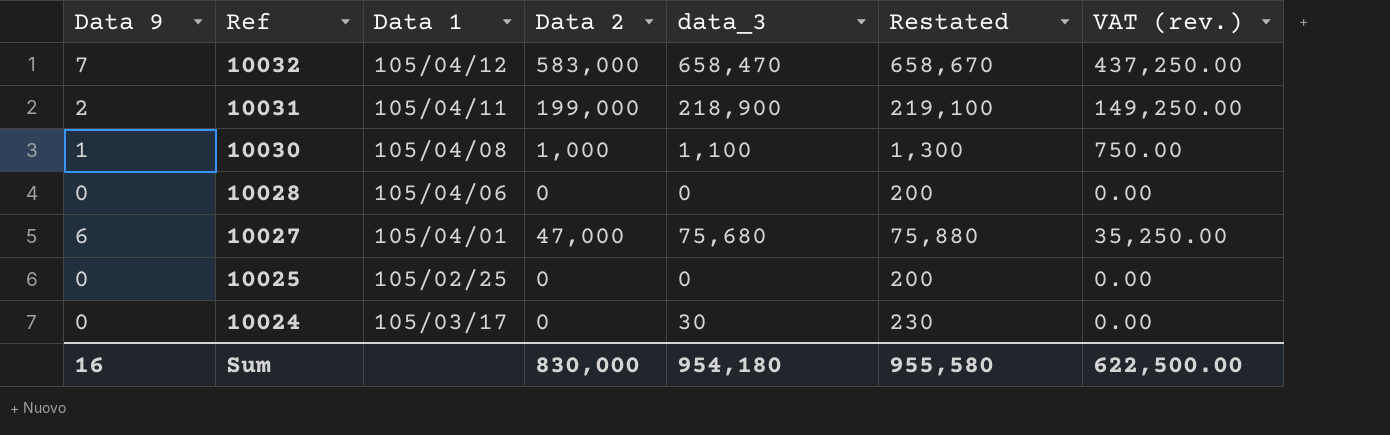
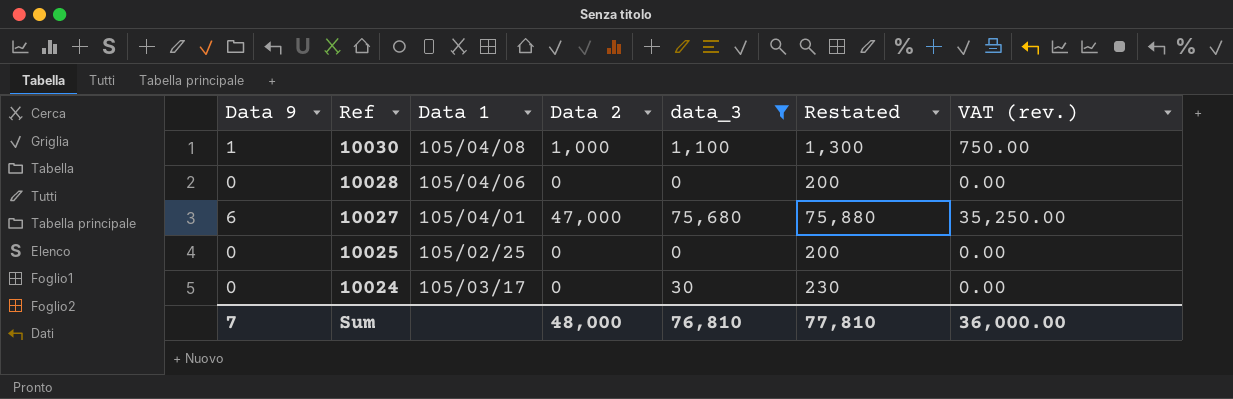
filter: none -> data_3 <= 75,680
Sum | Data 9: 16 -> 7
Sum | Data 2: 830,000 -> 48,000
Sum | data_3: 954,180 -> 76,810
Sum | Restated: 955,580 -> 77,810
Sum | VAT (rev.): 622,500.00 -> 36,000.00

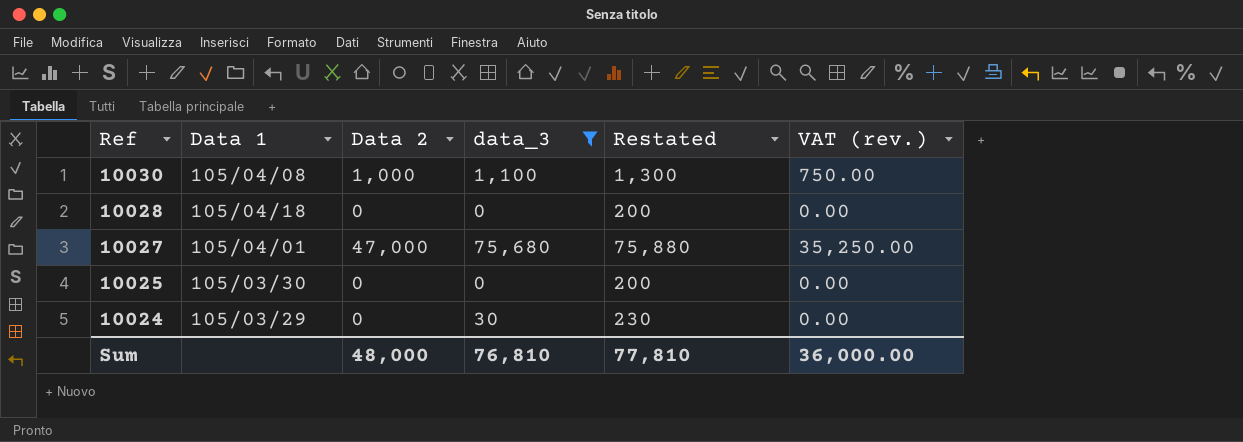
column Data 9 | position: 1 -> none
10028 | Data 1: 105/04/06 -> 105/04/18
10025 | Data 1: 105/02/25 -> 105/03/30
10024 | Data 1: 105/03/17 -> 105/03/29

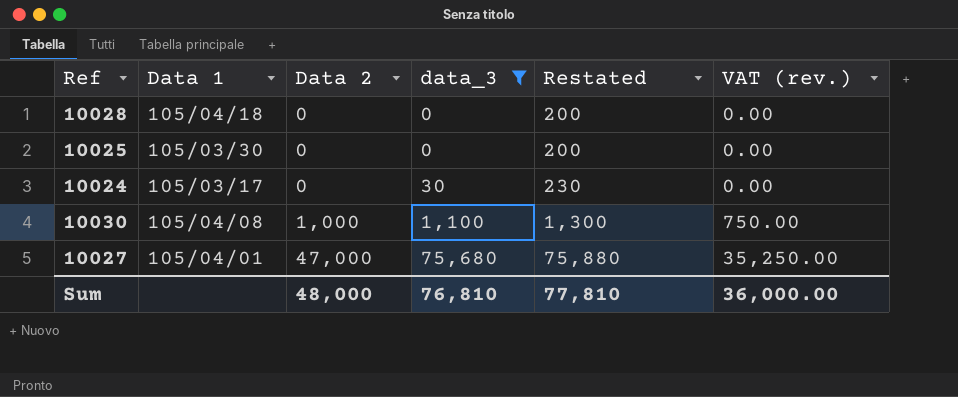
row order: Ref descending -> Data 2 ascending
10024 | Data 1: 105/03/29 -> 105/03/17

